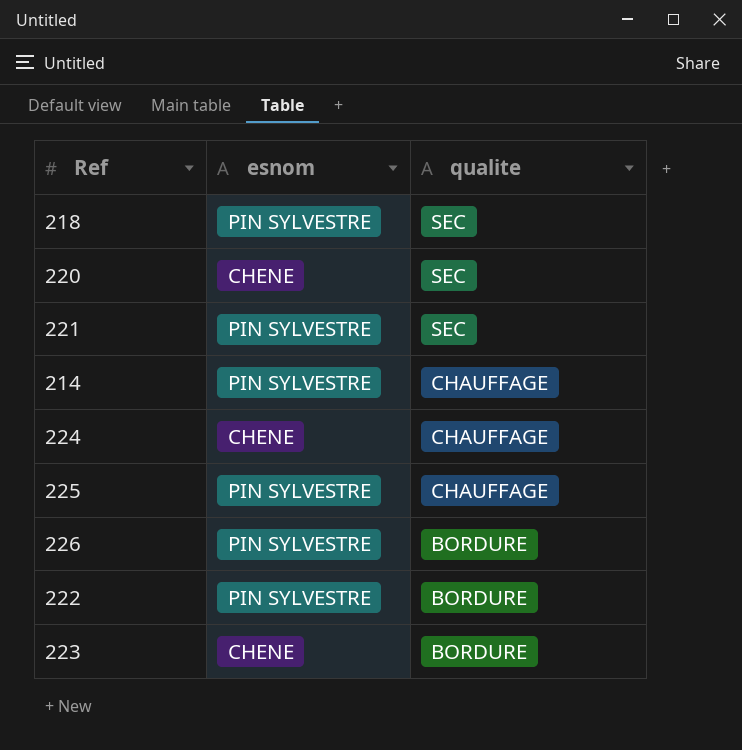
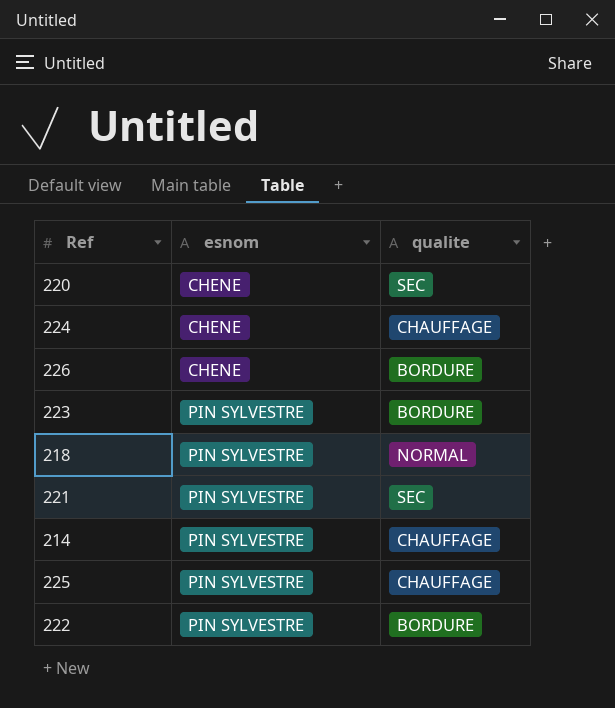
row order: qualite descending -> esnom ascending
226 | esnom: PIN SYLVESTRE -> CHENE
223 | esnom: CHENE -> PIN SYLVESTRE
218 | qualite: SEC -> NORMAL

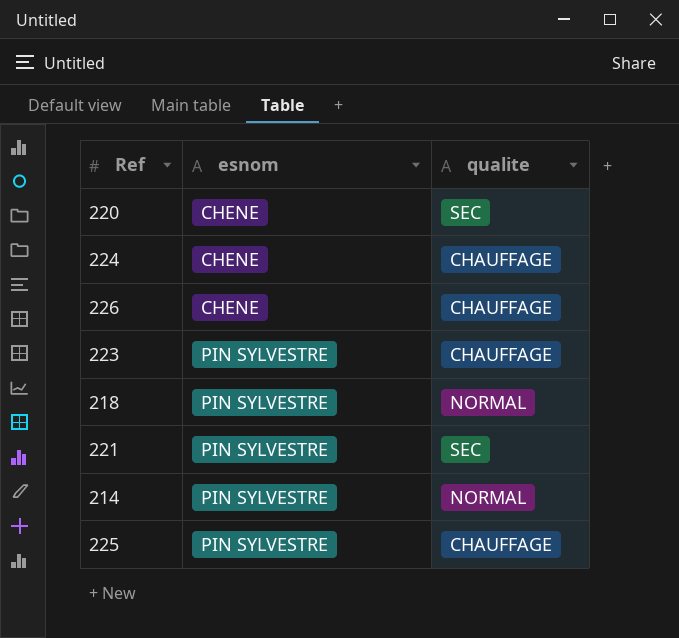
row 222: PIN SYLVESTRE | BORDURE -> none
226 | qualite: BORDURE -> CHAUFFAGE
223 | qualite: BORDURE -> CHAUFFAGE
214 | qualite: CHAUFFAGE -> NORMAL

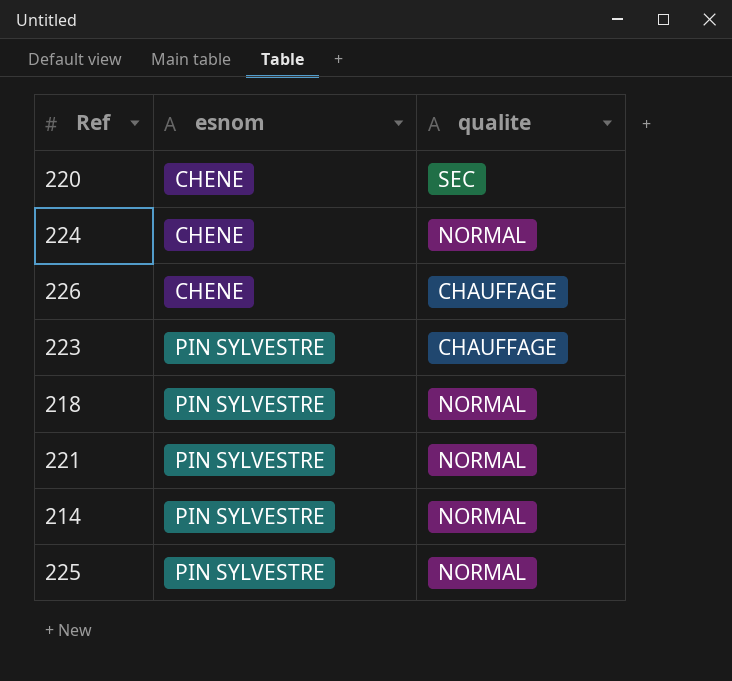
224 | qualite: CHAUFFAGE -> NORMAL
221 | qualite: SEC -> NORMAL
225 | qualite: CHAUFFAGE -> NORMAL

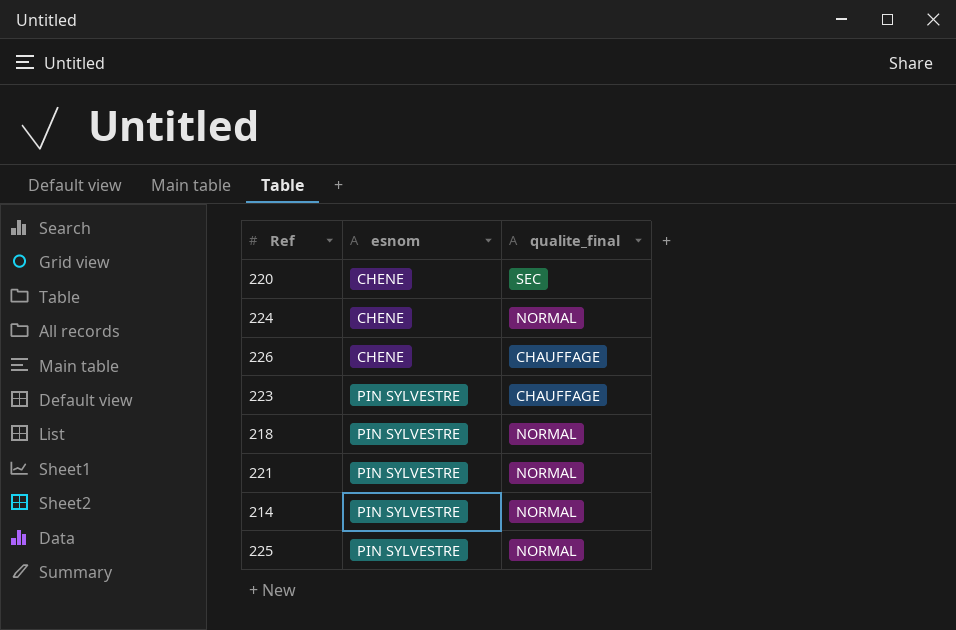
column name: qualite -> qualite_final

